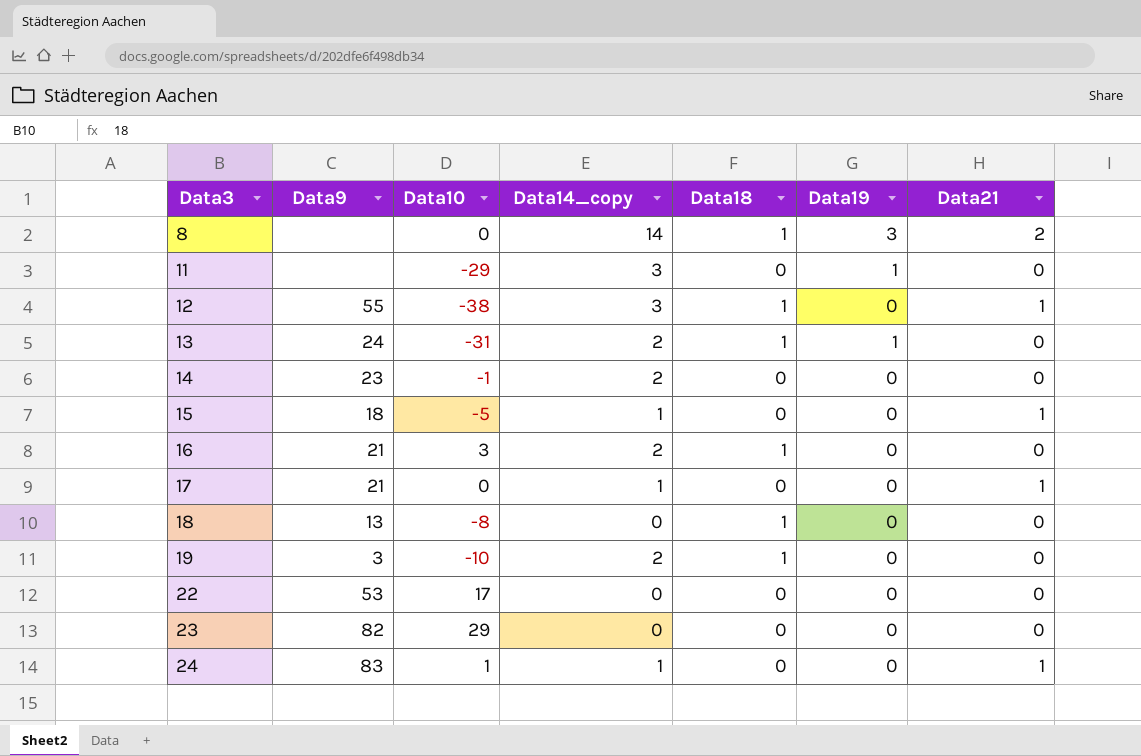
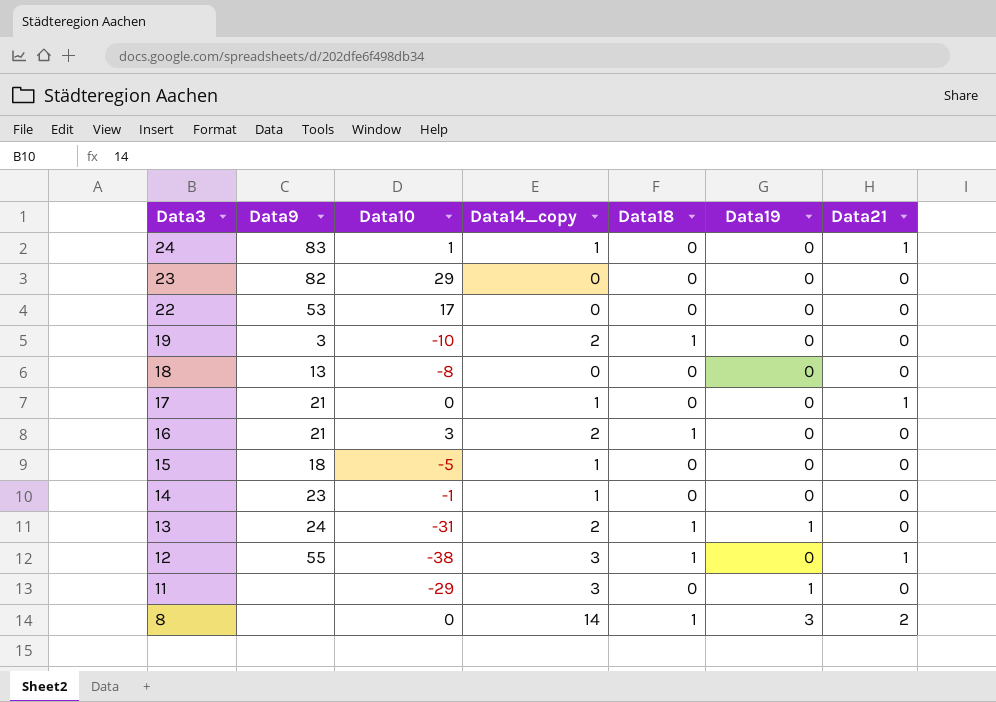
row order: Data3 ascending -> Data3 descending
18 | Data18: 1 -> 0
15 | Data21: 1 -> 0
14 | Data14_copy: 2 -> 1

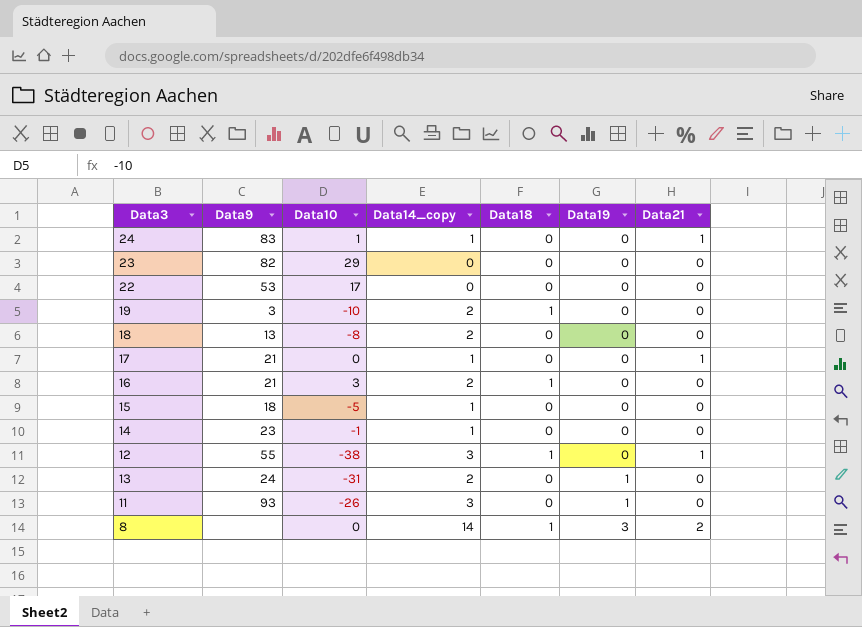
row order: Data3 descending -> Data19 ascending
18 | Data14_copy: 0 -> 2
13 | Data18: 1 -> 0
11 | Data9: none -> 93
11 | Data10: -29 -> -26

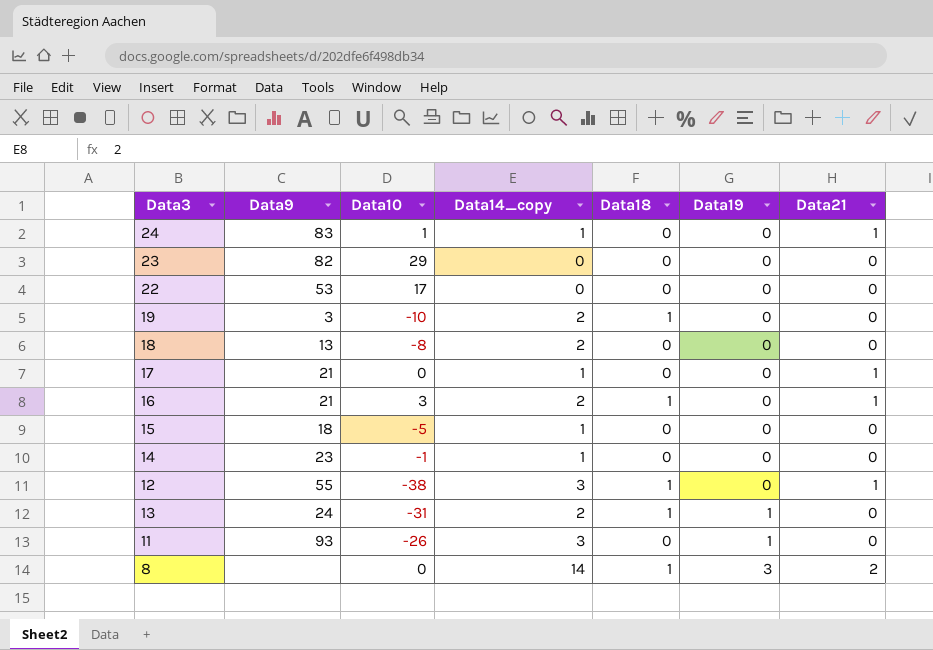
16 | Data21: 0 -> 1
13 | Data18: 0 -> 1

